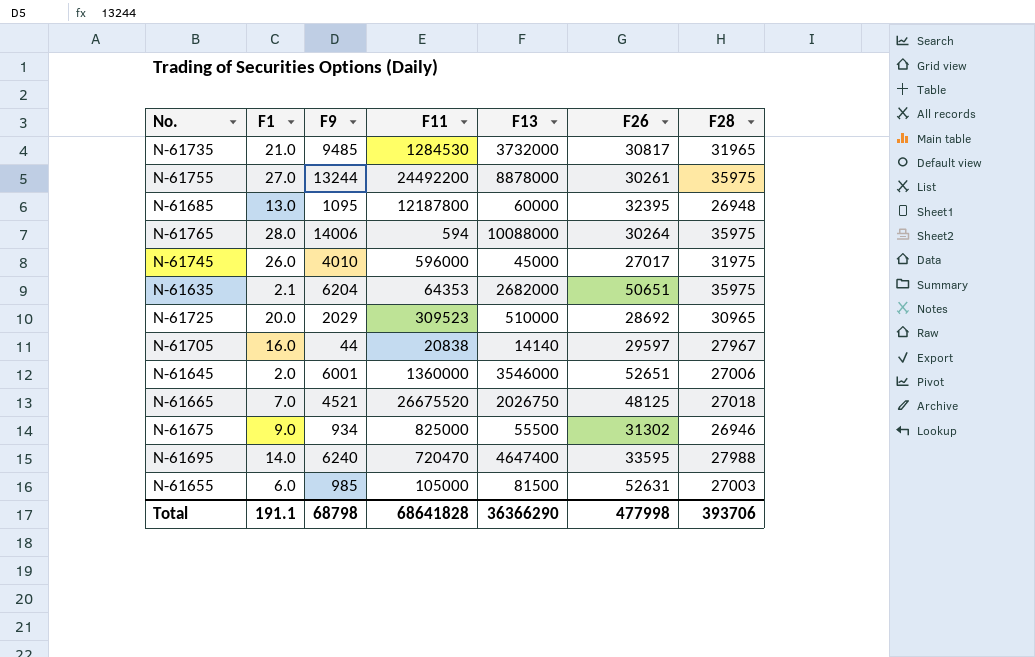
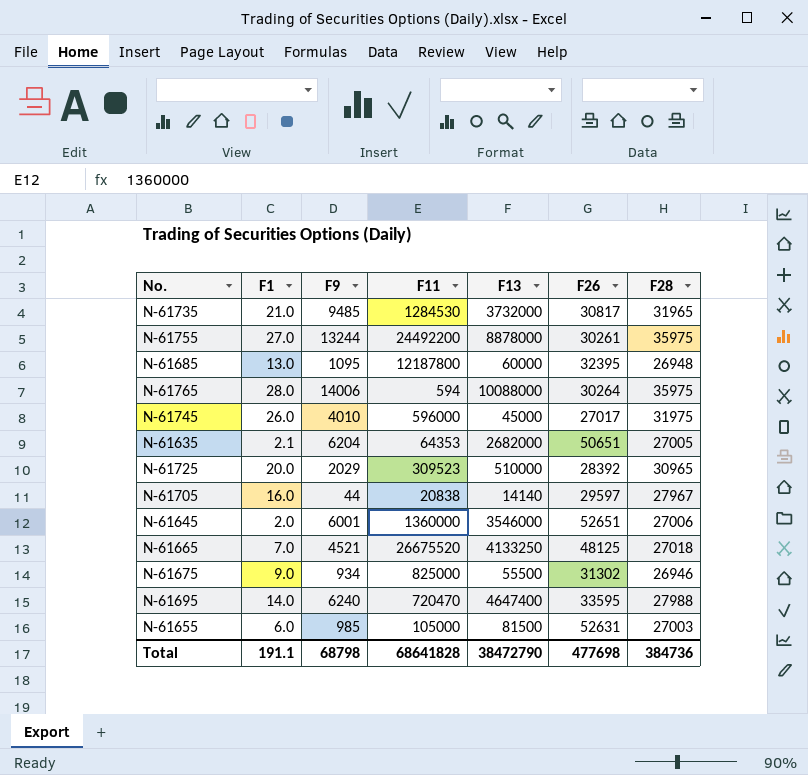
N-61635 | F28: 35975 -> 27005
N-61725 | F26: 28692 -> 28392
N-61665 | F13: 2026750 -> 4133250
Total | F13: 36366290 -> 38472790
Total | F26: 477998 -> 477698
Total | F28: 393706 -> 384736

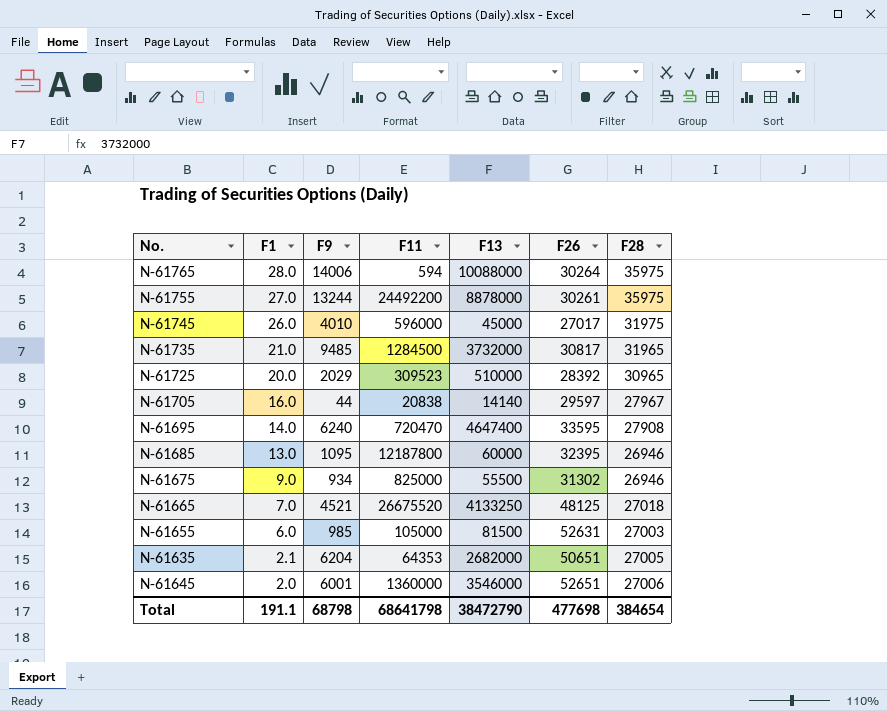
row order: none -> F1 descending
N-61735 | F11: 1284530 -> 1284500
N-61695 | F28: 27988 -> 27908
N-61685 | F28: 26948 -> 26946
Total | F11: 68641828 -> 68641798
Total | F28: 384736 -> 384654

